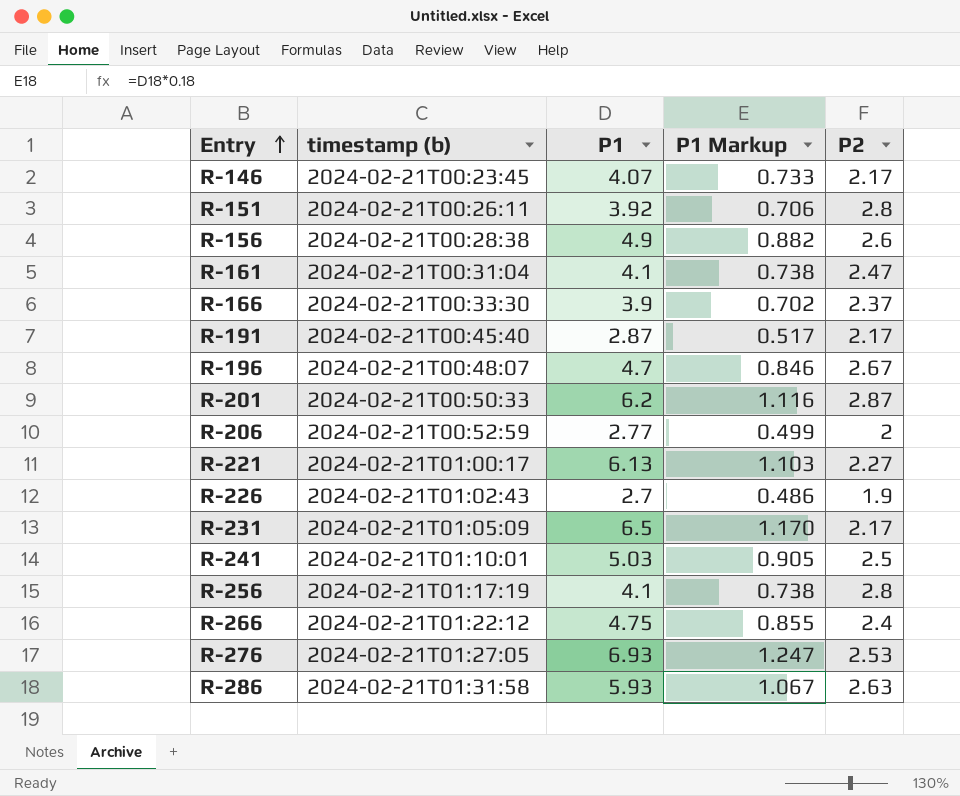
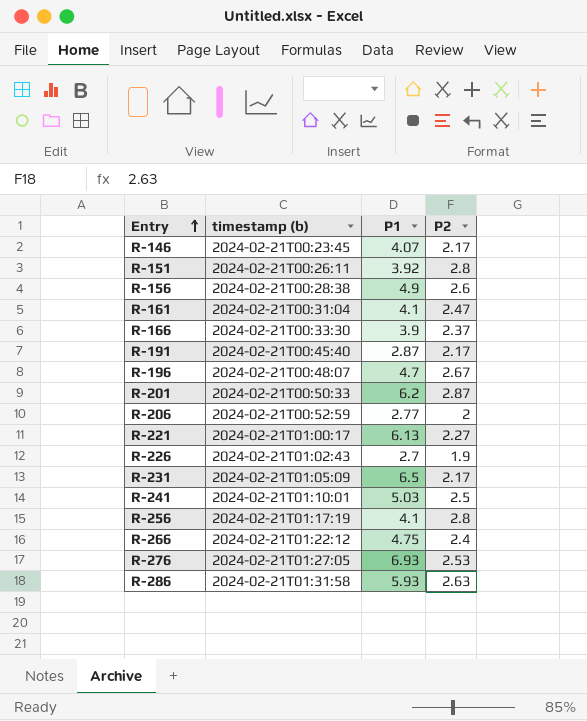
column P1 Markup | formula: [P1] * 0.18 -> none

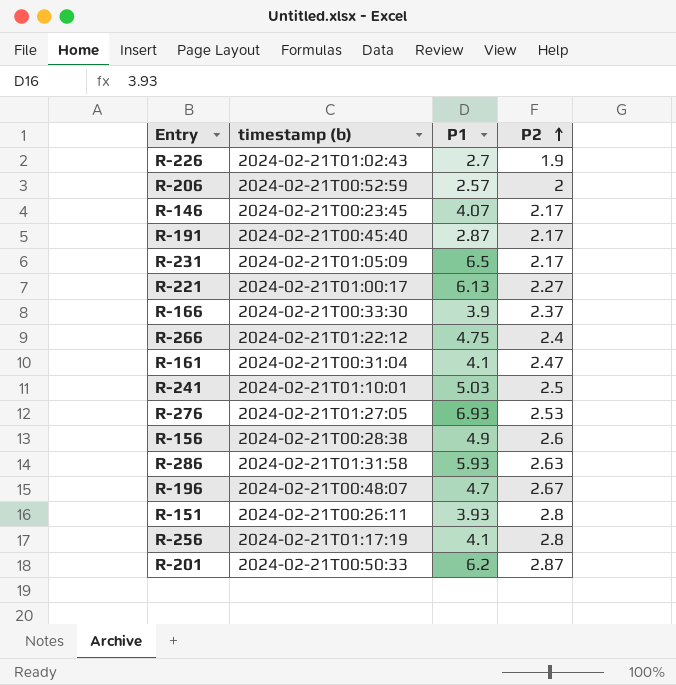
row order: Entry ascending -> P2 ascending
R-206 | P1: 2.77 -> 2.57
R-151 | P1: 3.92 -> 3.93

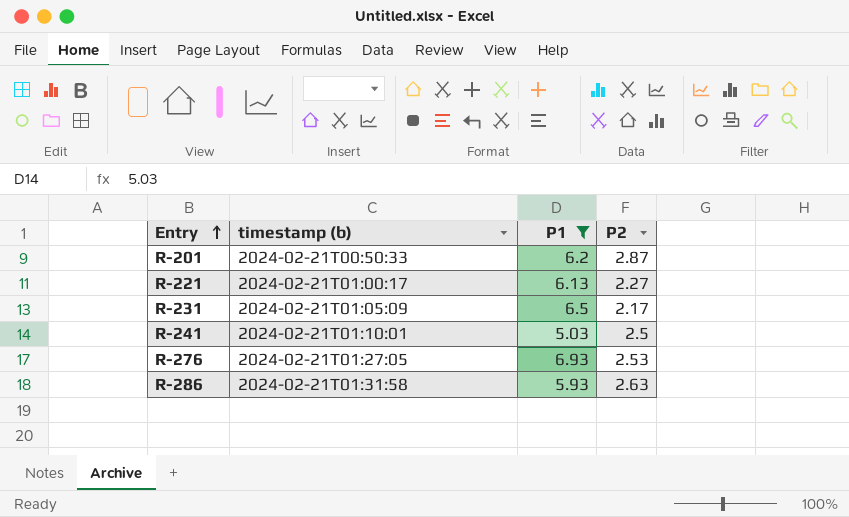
filter: none -> P1 >= 5.03
row order: P2 ascending -> Entry ascending

